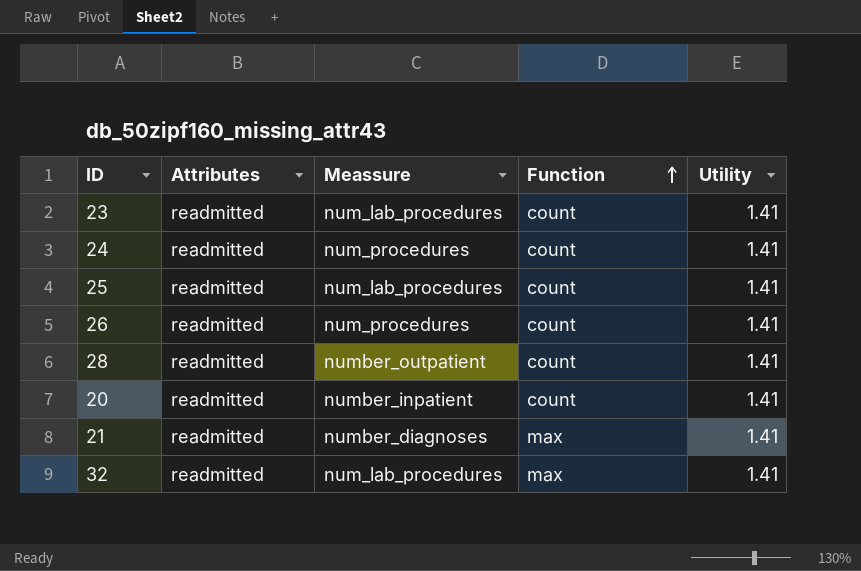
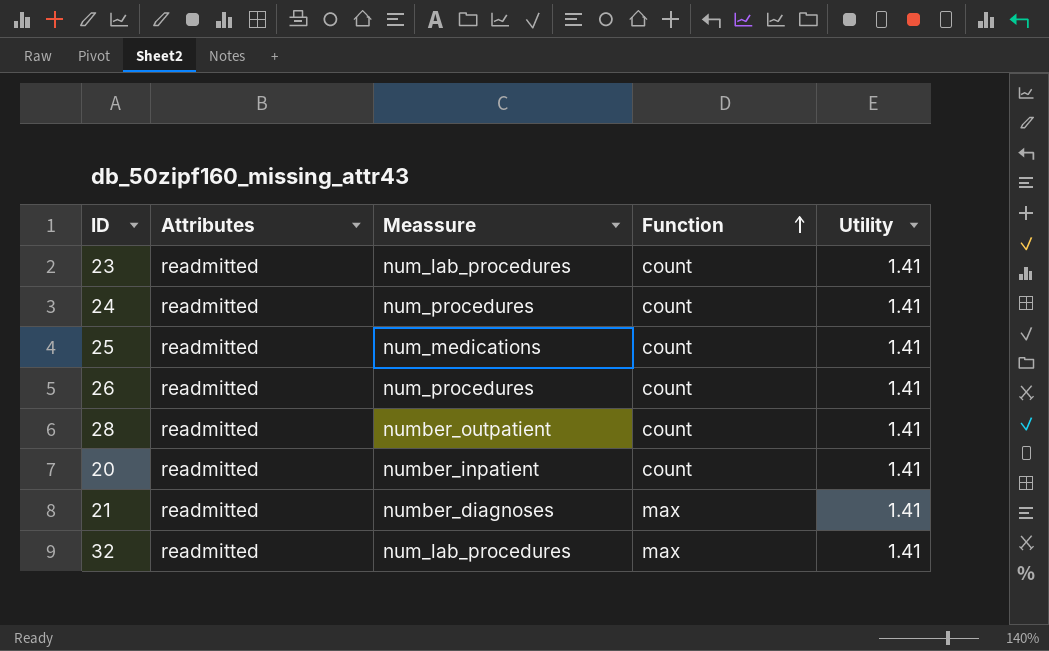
25 | Meassure: num_lab_procedures -> num_medications

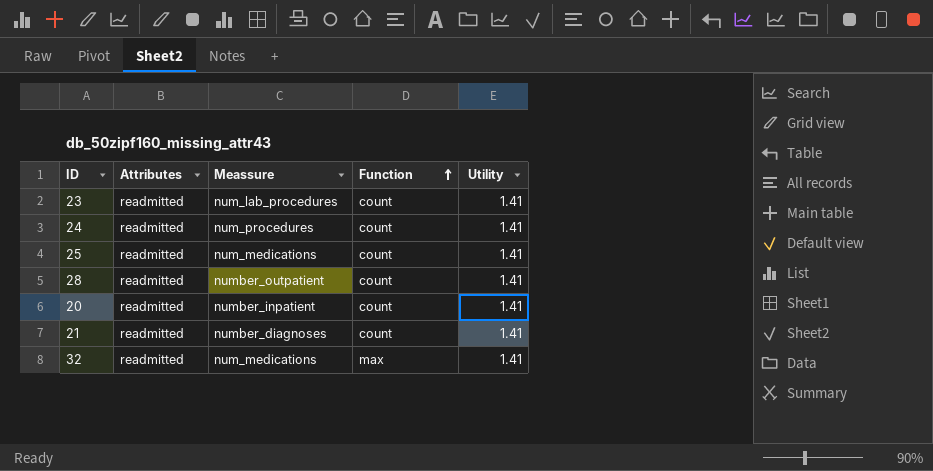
row 26: readmitted | num_procedures | count | 1.41 -> none
21 | Function: max -> count
32 | Meassure: num_lab_procedures -> num_medications

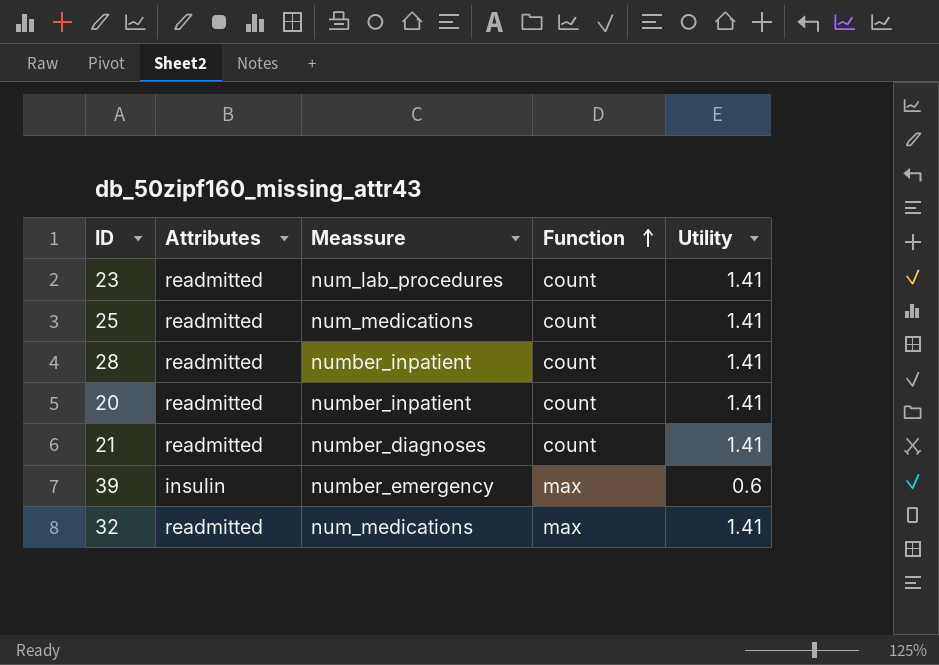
row 24: readmitted | num_procedures | count | 1.41 -> none
28 | Meassure: number_outpatient -> number_inpatient
row 39: none -> insulin | number_emergency | max | 0.6

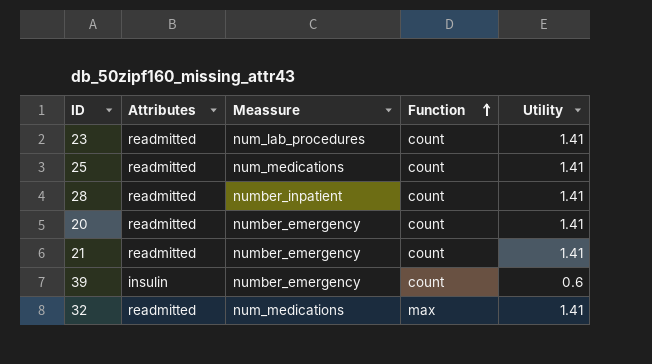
20 | Meassure: number_inpatient -> number_emergency
21 | Meassure: number_diagnoses -> number_emergency
39 | Function: max -> count

